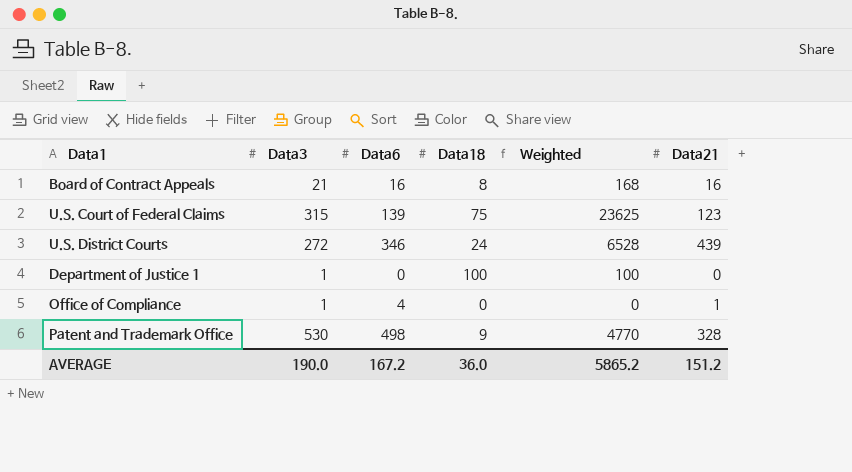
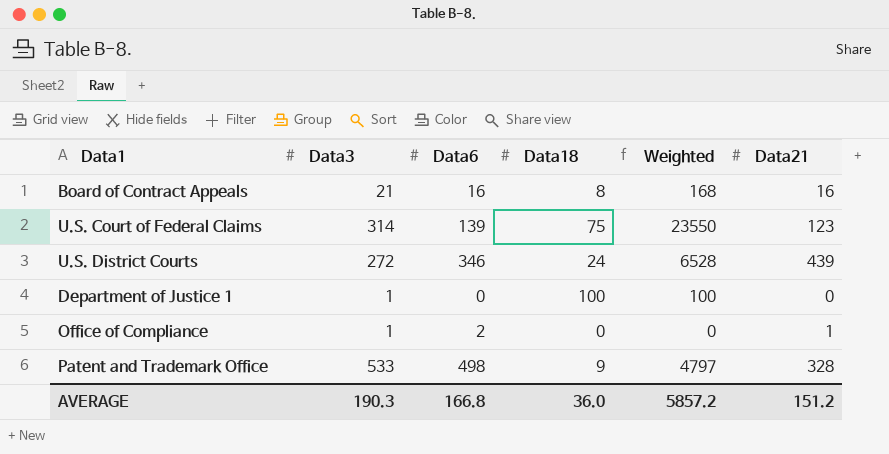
U.S. Court of Federal Claims | Data3: 315 -> 314
U.S. Court of Federal Claims | Weighted: 23625 -> 23550
Office of Compliance | Data6: 4 -> 2
Patent and Trademark Office | Data3: 530 -> 533
Patent and Trademark Office | Weighted: 4770 -> 4797
AVERAGE | Data3: 190.0 -> 190.3
AVERAGE | Data6: 167.2 -> 166.8
AVERAGE | Weighted: 5865.2 -> 5857.2

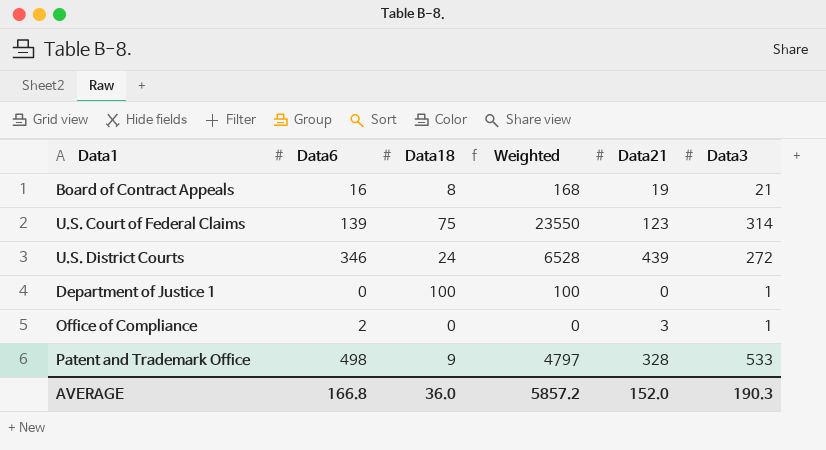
column Data3 | position: 2 -> 6
Board of Contract Appeals | Data21: 16 -> 19
Office of Compliance | Data21: 1 -> 3
AVERAGE | Data21: 151.2 -> 152.0

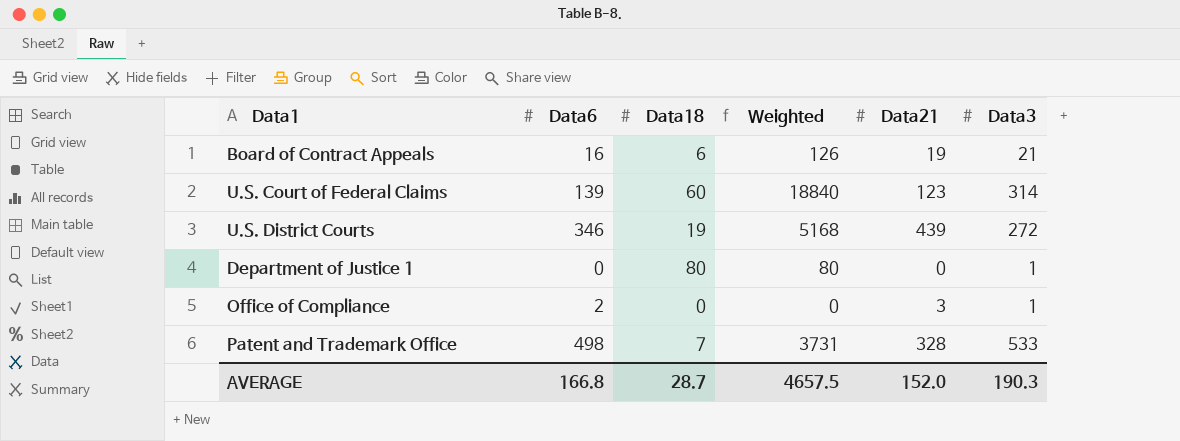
Board of Contract Appeals | Data18: 8 -> 6
Board of Contract Appeals | Weighted: 168 -> 126
U.S. Court of Federal Claims | Data18: 75 -> 60
U.S. Court of Federal Claims | Weighted: 23550 -> 18840
U.S. District Courts | Data18: 24 -> 19
U.S. District Courts | Weighted: 6528 -> 5168
Department of Justice 1 | Data18: 100 -> 80
Department of Justice 1 | Weighted: 100 -> 80
Patent and Trademark Office | Data18: 9 -> 7
Patent and Trademark Office | Weighted: 4797 -> 3731
AVERAGE | Data18: 36.0 -> 28.7
AVERAGE | Weighted: 5857.2 -> 4657.5

